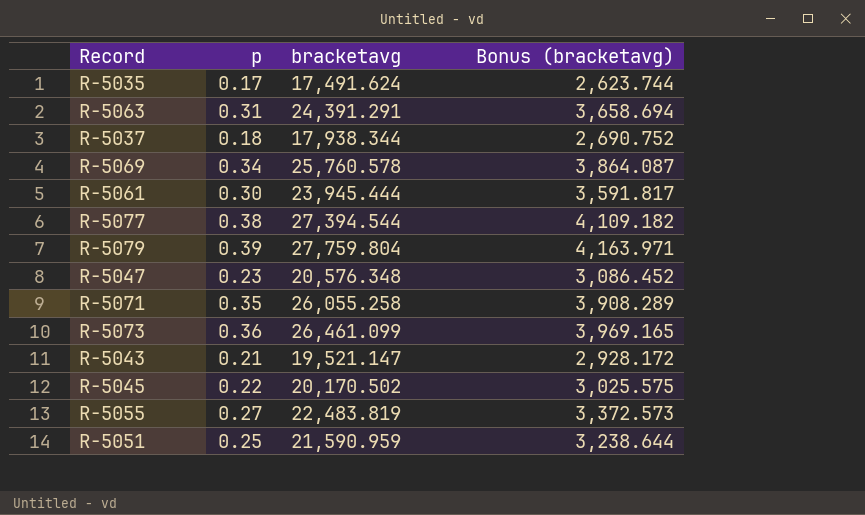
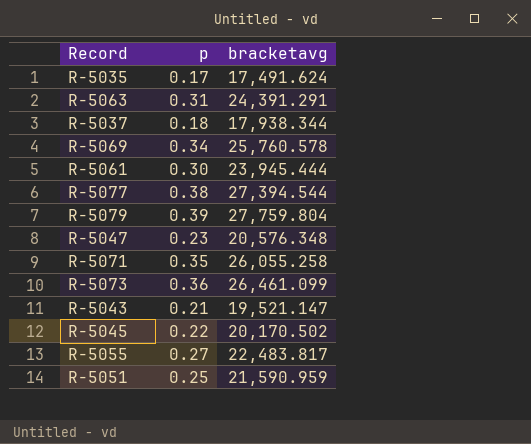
column Bonus (bracketavg) | formula: [bracketavg] * 0.15 -> none
R-5055 | bracketavg: 22,483.819 -> 22,483.817

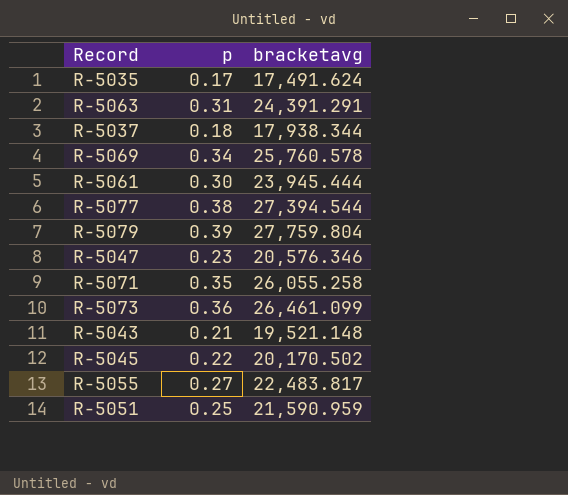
R-5047 | bracketavg: 20,576.348 -> 20,576.346
R-5043 | bracketavg: 19,521.147 -> 19,521.148

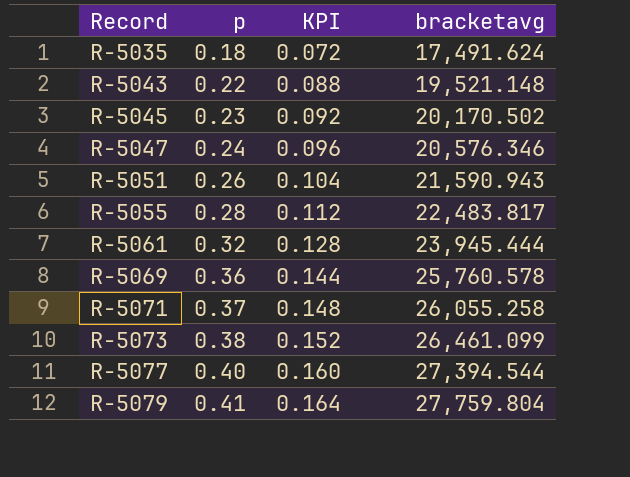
row order: none -> Record ascending
column KPI | formula: none -> [p] * 0.4
row R-5063: 0.31 | 24,391.291 -> none
row R-5037: 0.18 | 17,938.344 -> none
R-5035 | p: 0.17 -> 0.18
R-5043 | p: 0.21 -> 0.22
R-5045 | p: 0.22 -> 0.23
R-5047 | p: 0.23 -> 0.24
R-5051 | p: 0.25 -> 0.26
R-5051 | bracketavg: 21,590.959 -> 21,590.943
R-5055 | p: 0.27 -> 0.28
R-5061 | p: 0.30 -> 0.32
R-5069 | p: 0.34 -> 0.36
R-5071 | p: 0.35 -> 0.37
R-5073 | p: 0.36 -> 0.38
R-5077 | p: 0.38 -> 0.40
R-5079 | p: 0.39 -> 0.41

